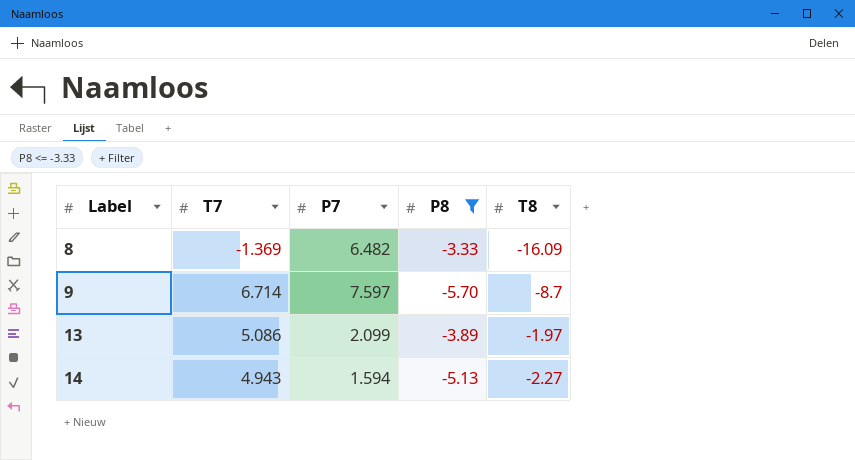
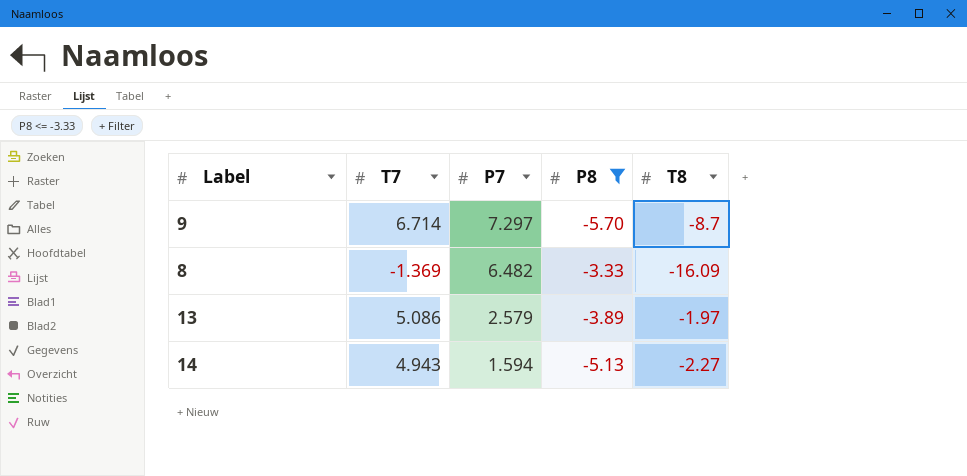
row order: Label ascending -> P7 descending
9 | P7: 7.597 -> 7.297
13 | P7: 2.099 -> 2.579

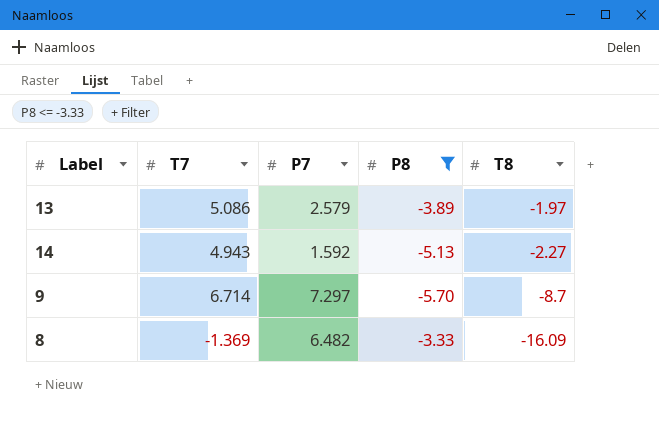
row order: P7 descending -> T8 descending
14 | P7: 1.594 -> 1.592

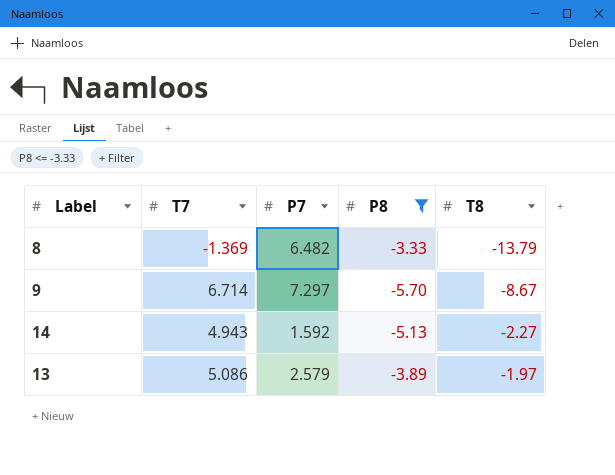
row order: T8 descending -> T8 ascending
8 | T8: -16.09 -> -13.79
9 | T8: -8.7 -> -8.67

